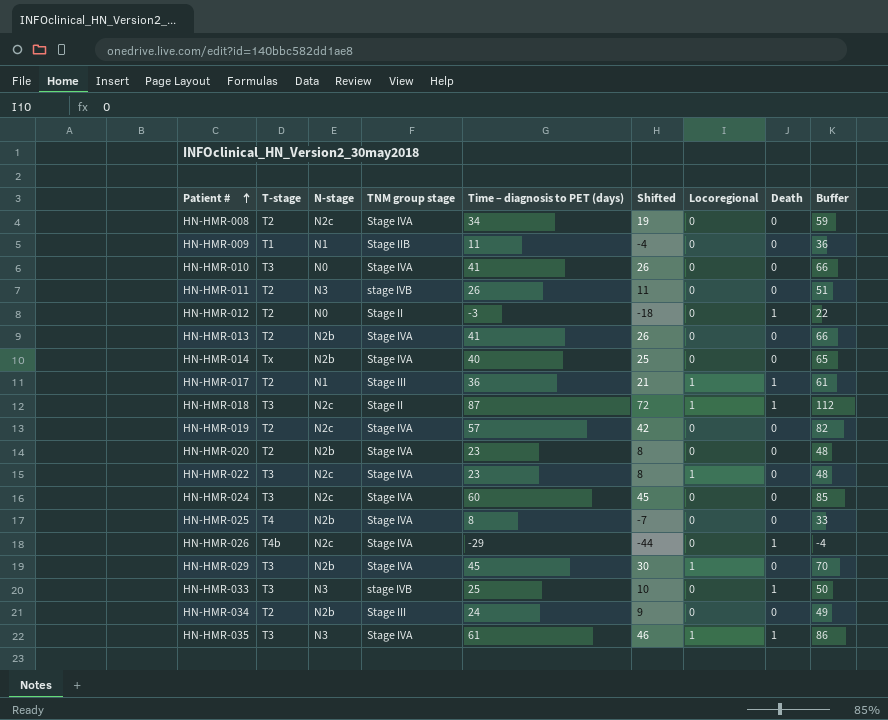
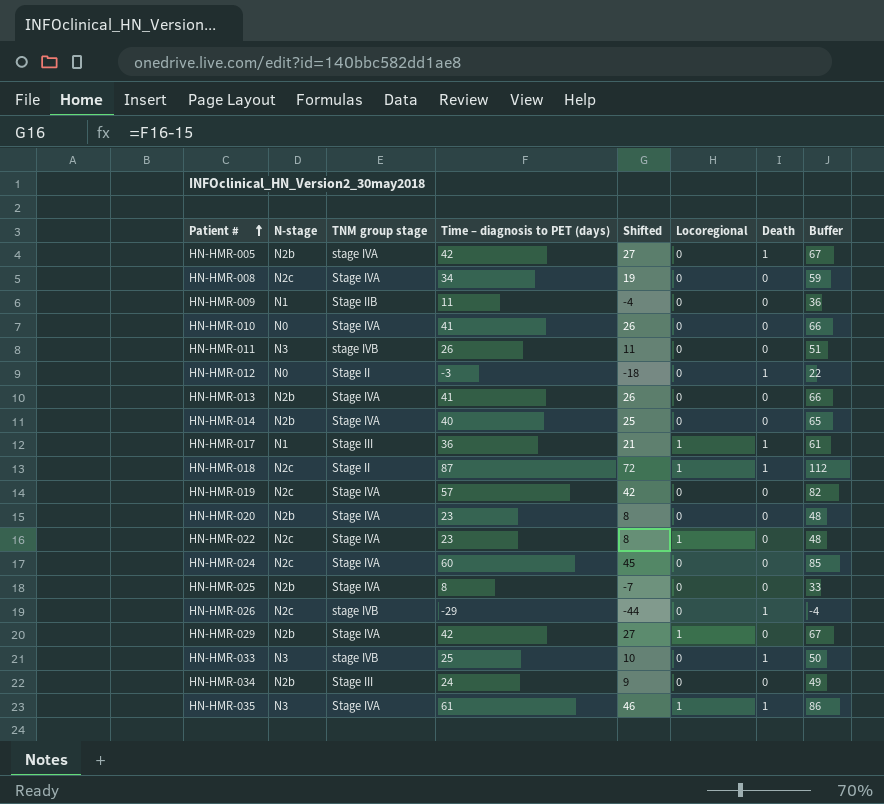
column T-stage | position: 2 -> none
row HN-HMR-005: none -> N2b | stage IVA | 42 | 27 | 0 | 1 | 67
HN-HMR-026 | TNM group stage: Stage IVA -> stage IVB
HN-HMR-029 | Time – diagnosis to PET (days): 45 -> 42
HN-HMR-029 | Shifted: 30 -> 27
HN-HMR-029 | Buffer: 70 -> 67

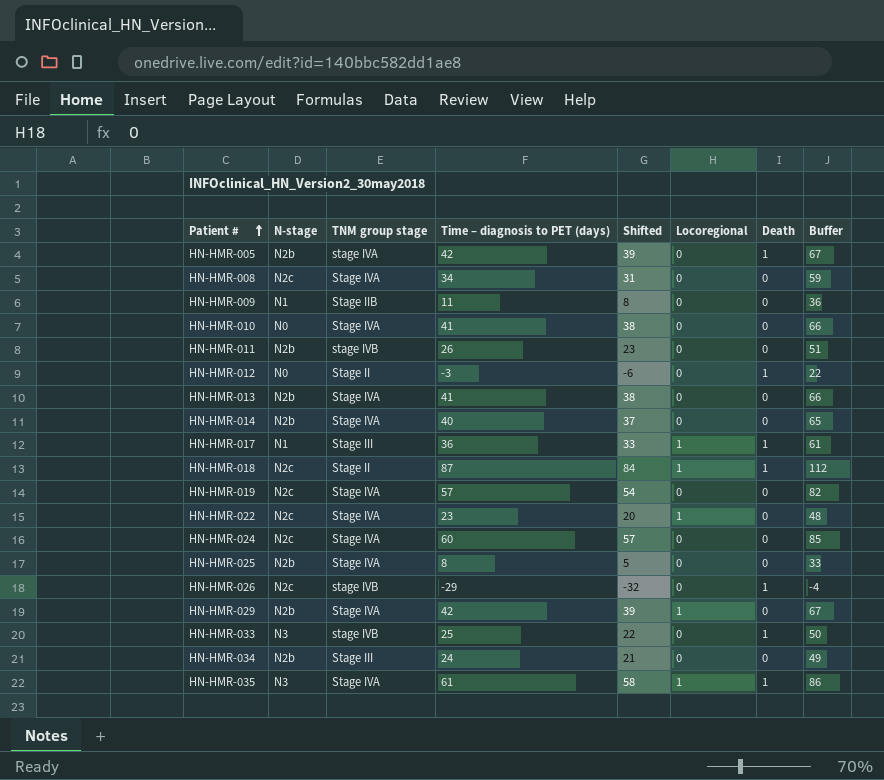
column Shifted | formula: [Time – diagnosis to PET (days)] - 15 -> [Time – diagnosis to PET (days)] - 3
row HN-HMR-020: N2b | Stage IVA | 23 | 8 | 0 | 0 | 48 -> none
HN-HMR-011 | N-stage: N3 -> N2b

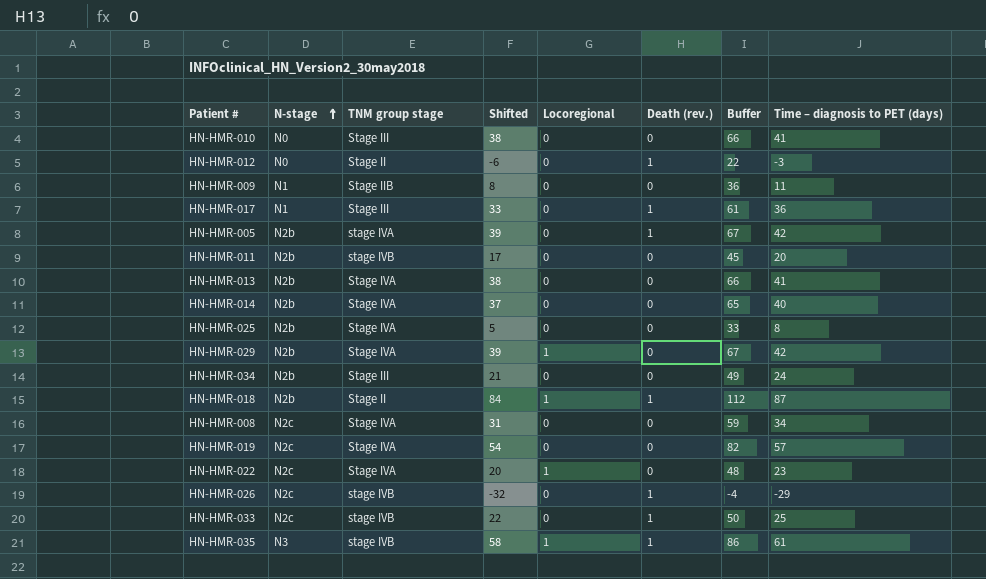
row order: Patient # ascending -> N-stage ascending
column name: Death -> Death (rev.)
column Time – diagnosis to PET (days) | position: 4 -> 8
row HN-HMR-024: N2c | Stage IVA | 60 | 57 | 0 | 0 | 85 -> none
HN-HMR-010 | TNM group stage: Stage IVA -> Stage III
HN-HMR-017 | Locoregional: 1 -> 0
HN-HMR-011 | Shifted: 23 -> 17
HN-HMR-011 | Buffer: 51 -> 45
HN-HMR-011 | Time – diagnosis to PET (days): 26 -> 20
HN-HMR-018 | N-stage: N2c -> N2b
HN-HMR-033 | N-stage: N3 -> N2c
HN-HMR-035 | TNM group stage: Stage IVA -> stage IVB

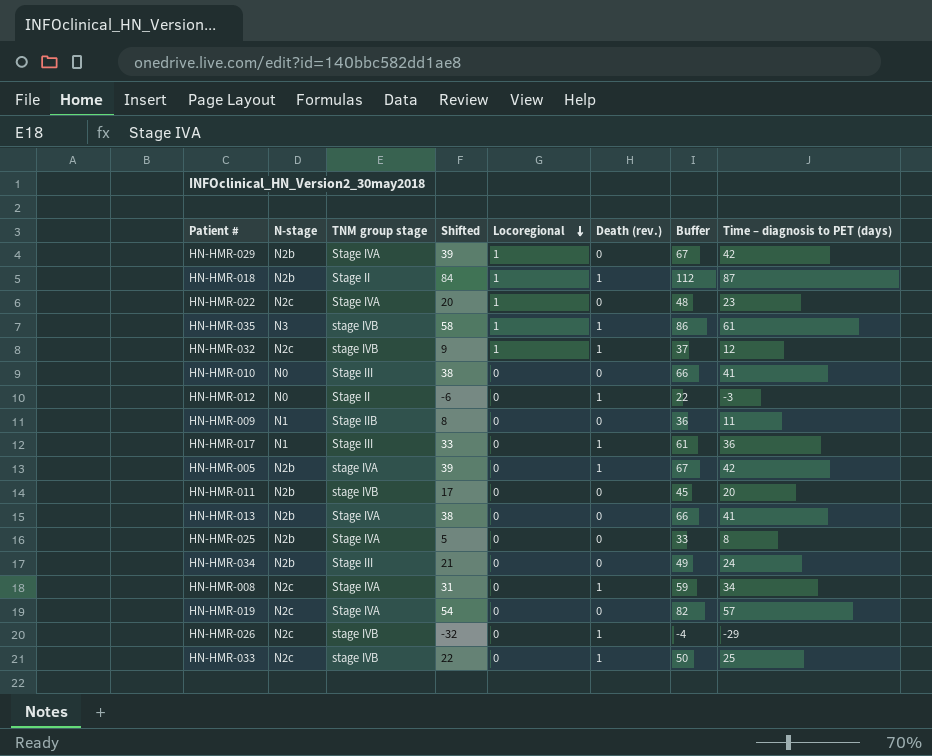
row order: N-stage ascending -> Locoregional descending
row HN-HMR-014: N2b | Stage IVA | 37 | 0 | 0 | 65 | 40 -> none
row HN-HMR-032: none -> N2c | stage IVB | 9 | 1 | 1 | 37 | 12
HN-HMR-008 | Death (rev.): 0 -> 1

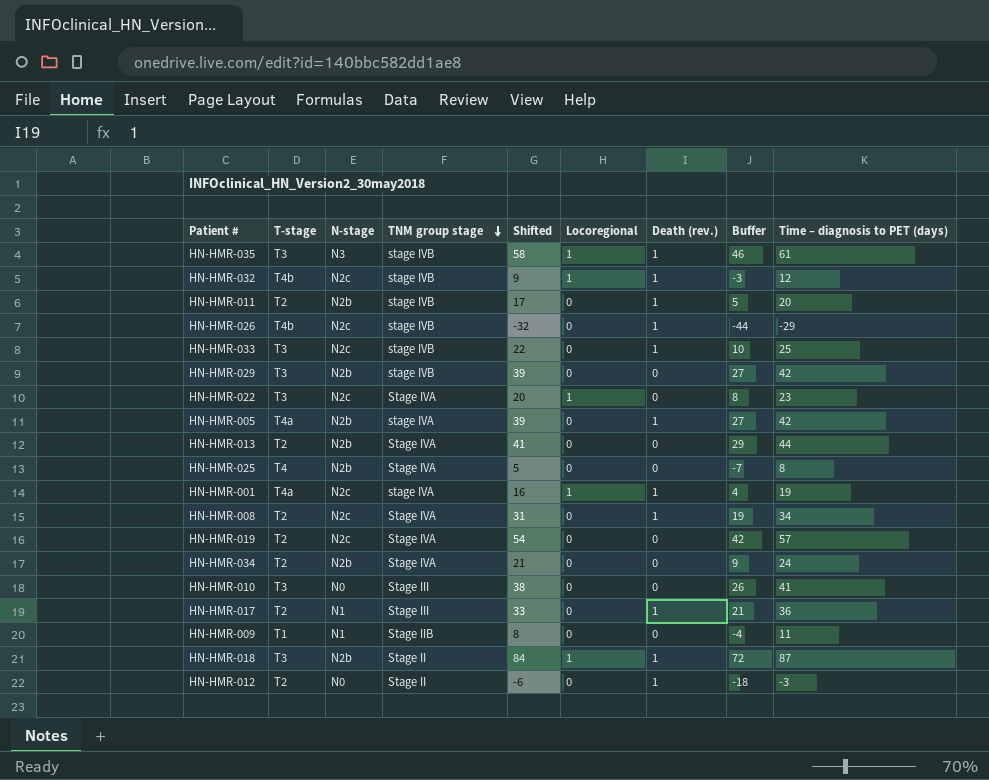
row order: Locoregional descending -> TNM group stage descending
column T-stage | position: none -> 2
column Buffer | formula: [Time – diagnosis to PET (days)] + 25 -> [Time – diagnosis to PET (days)] - 15
HN-HMR-011 | Death (rev.): 0 -> 1
HN-HMR-029 | TNM group stage: Stage IVA -> stage IVB
HN-HMR-029 | Locoregional: 1 -> 0
HN-HMR-013 | Shifted: 38 -> 41
HN-HMR-013 | Time – diagnosis to PET (days): 41 -> 44
row HN-HMR-001: none -> T4a | N2c | stage IVA | 16 | 1 | 1 | 4 | 19
HN-HMR-034 | TNM group stage: Stage III -> Stage IVA

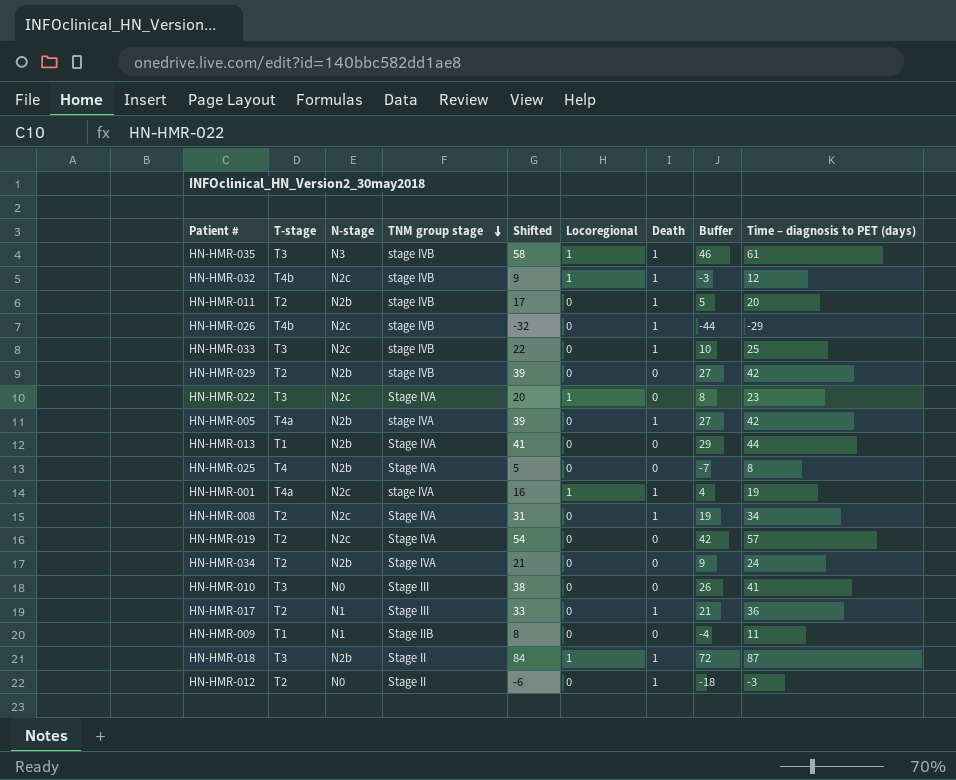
column name: Death (rev.) -> Death
HN-HMR-029 | T-stage: T3 -> T2
HN-HMR-013 | T-stage: T2 -> T1

